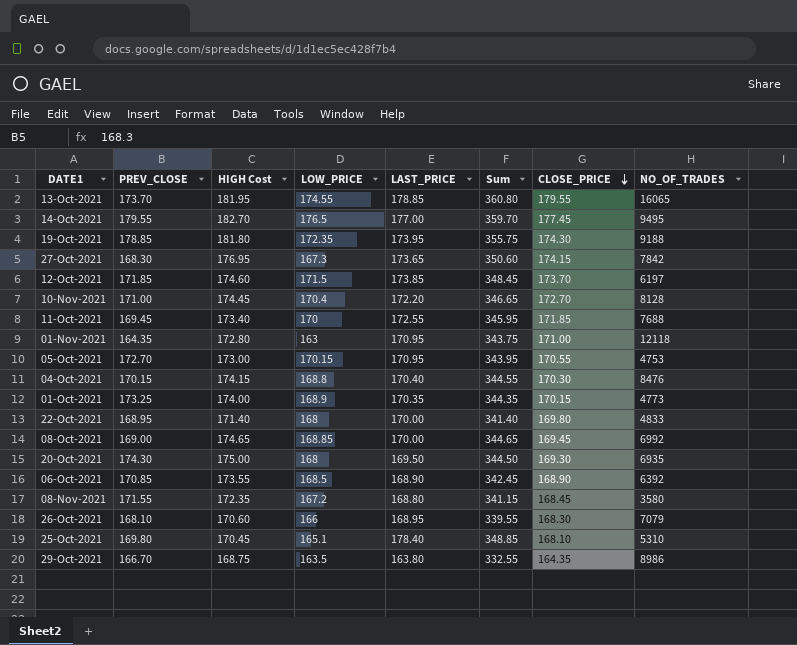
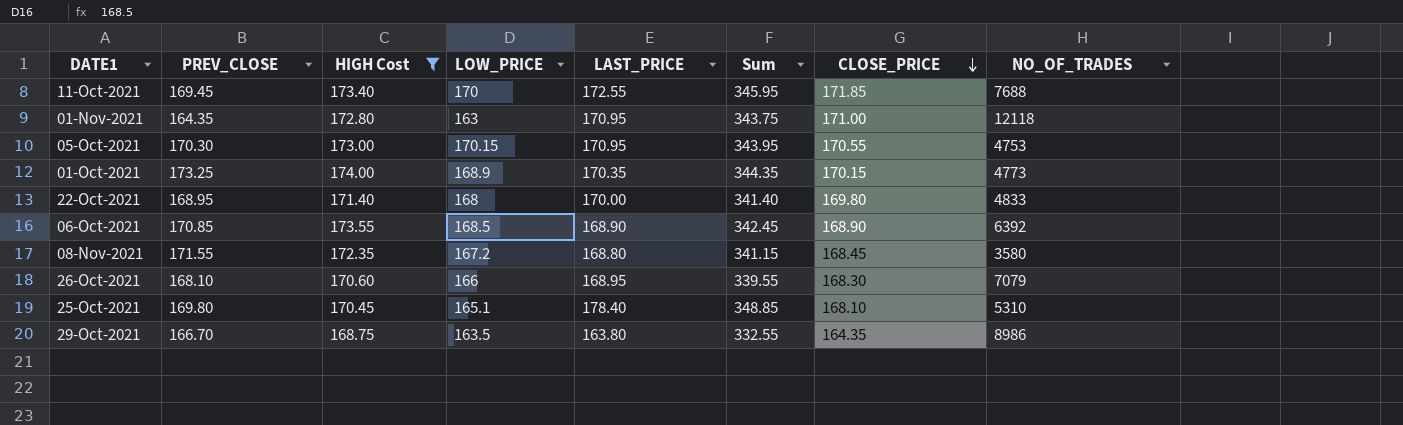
filter: none -> HIGH Cost <= 174.00
05-Oct-2021 | PREV_CLOSE: 172.70 -> 170.30

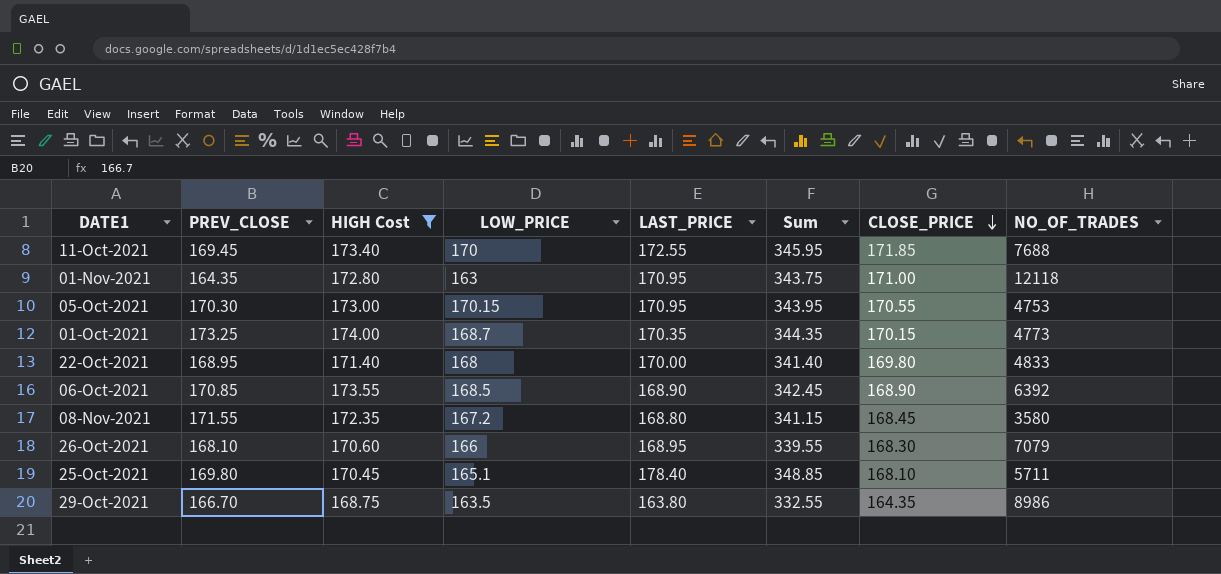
01-Oct-2021 | LOW_PRICE: 168.9 -> 168.7
25-Oct-2021 | NO_OF_TRADES: 5310 -> 5711

